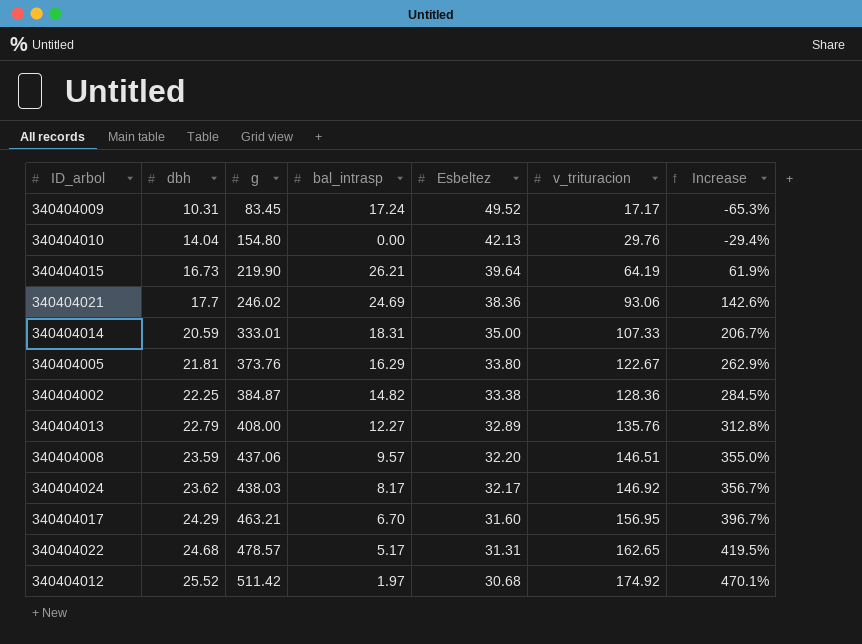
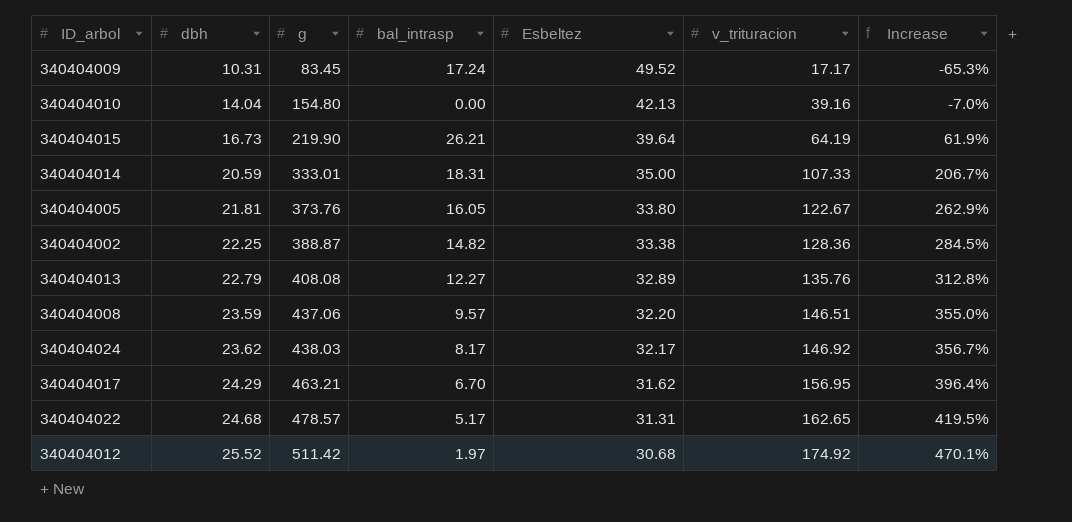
row 340404021: 17.7 | 246.02 | 24.69 | 38.36 | 93.06 | 142.6% -> none
340404010 | v_trituracion: 29.76 -> 39.16
340404010 | Increase: -29.4% -> -7.0%
340404005 | bal_intrasp: 16.29 -> 16.05
340404002 | g: 384.87 -> 388.87
340404013 | g: 408.00 -> 408.08
340404017 | Esbeltez: 31.60 -> 31.62
340404017 | Increase: 396.7% -> 396.4%

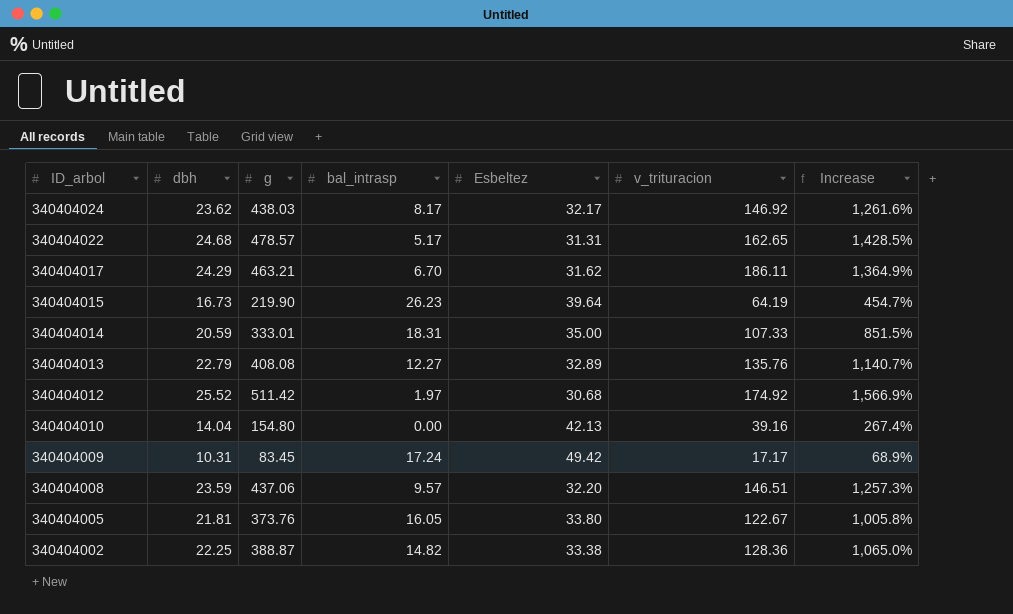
row order: dbh ascending -> ID_arbol descending
column Increase | formula: ([v_trituracion] - [Esbeltez]) / [Esbeltez] -> ([g] - [Esbeltez]) / [Esbeltez]
340404017 | v_trituracion: 156.95 -> 186.11
340404015 | bal_intrasp: 26.21 -> 26.23
340404009 | Esbeltez: 49.52 -> 49.42

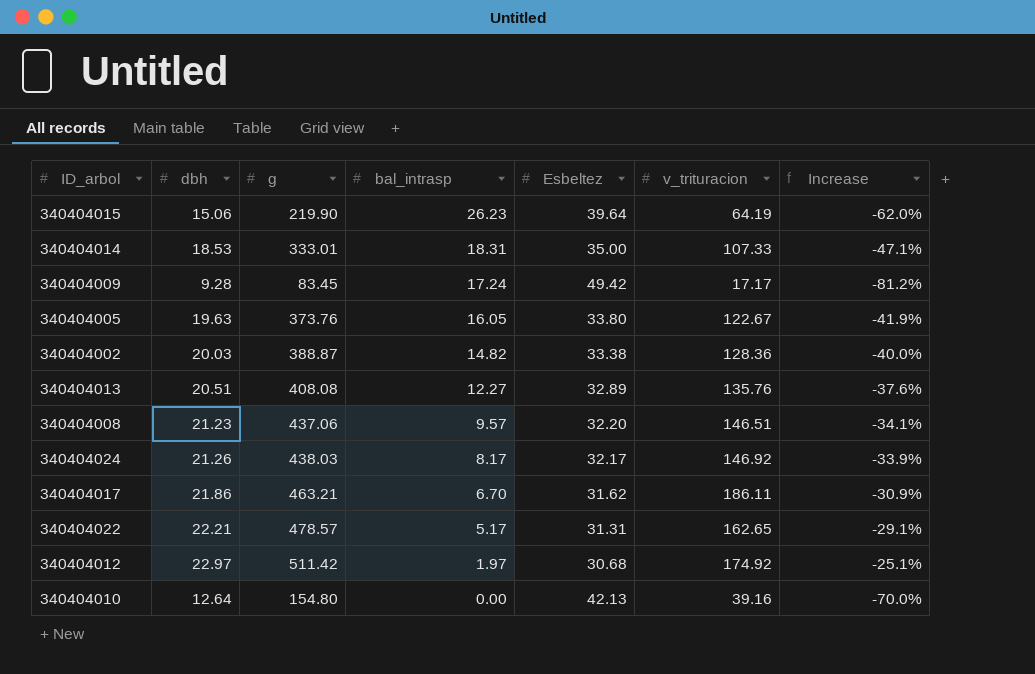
row order: ID_arbol descending -> bal_intrasp descending
column Increase | formula: ([g] - [Esbeltez]) / [Esbeltez] -> ([dbh] - [Esbeltez]) / [Esbeltez]
340404015 | dbh: 16.73 -> 15.06
340404014 | dbh: 20.59 -> 18.53
340404009 | dbh: 10.31 -> 9.28
340404005 | dbh: 21.81 -> 19.63
340404002 | dbh: 22.25 -> 20.03
340404013 | dbh: 22.79 -> 20.51
340404008 | dbh: 23.59 -> 21.23
340404024 | dbh: 23.62 -> 21.26
340404017 | dbh: 24.29 -> 21.86
340404022 | dbh: 24.68 -> 22.21
340404012 | dbh: 25.52 -> 22.97
340404010 | dbh: 14.04 -> 12.64

